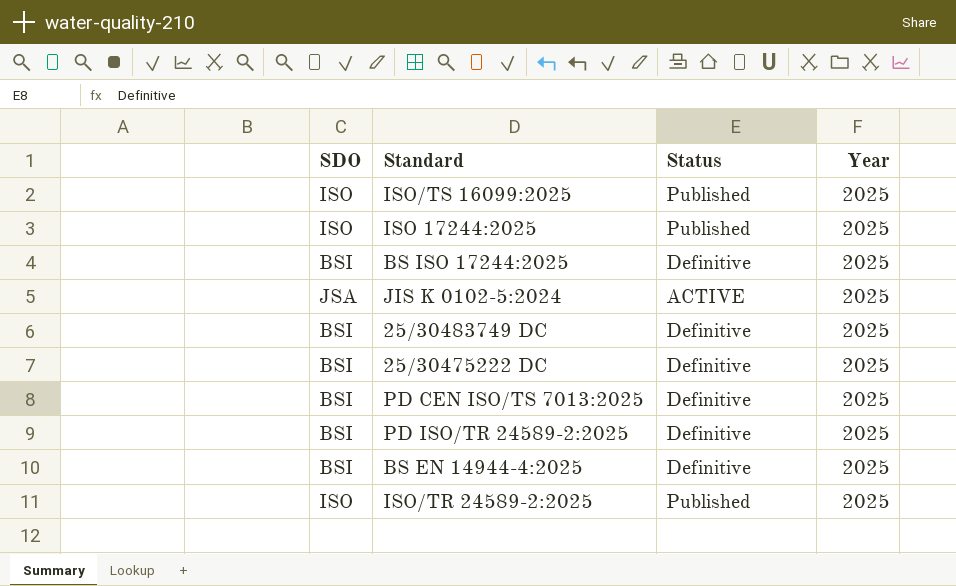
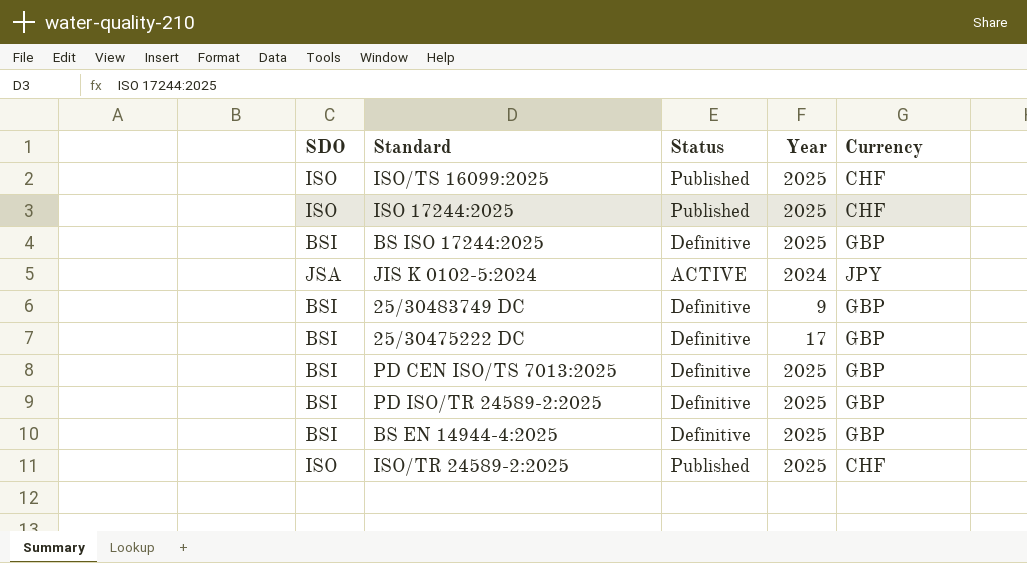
column Currency | position: none -> 5
JIS K 0102-5:2024 | Year: 2025 -> 2024
25/30483749 DC | Year: 2025 -> 9
25/30475222 DC | Year: 2025 -> 17

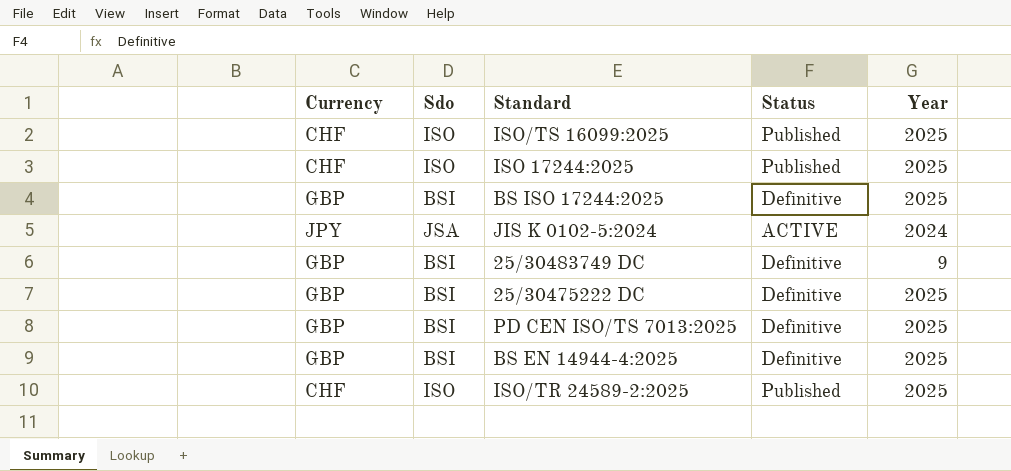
column Currency | position: 5 -> 1
column name: SDO -> Sdo
row PD ISO/TR 24589-2:2025: BSI | Definitive | 2025 | GBP -> none
25/30475222 DC | Year: 17 -> 2025

